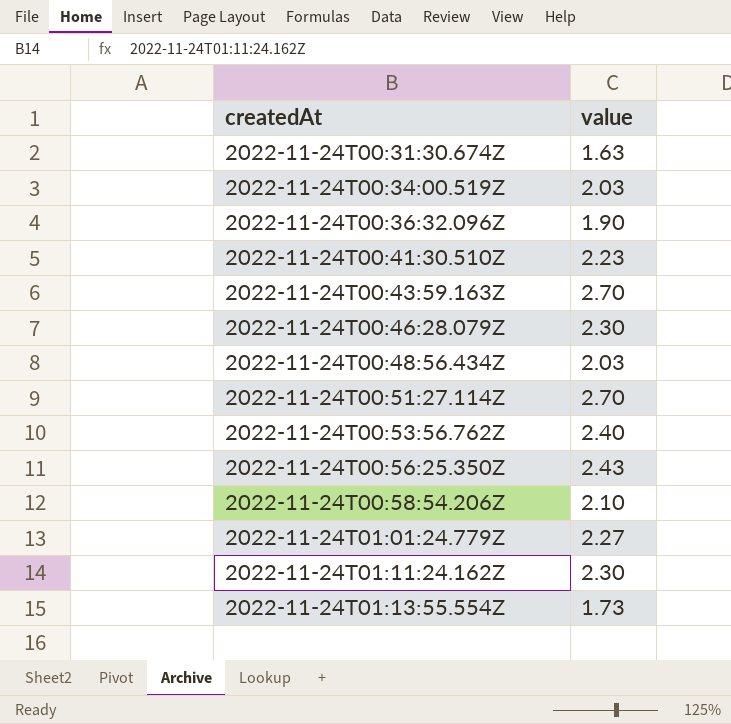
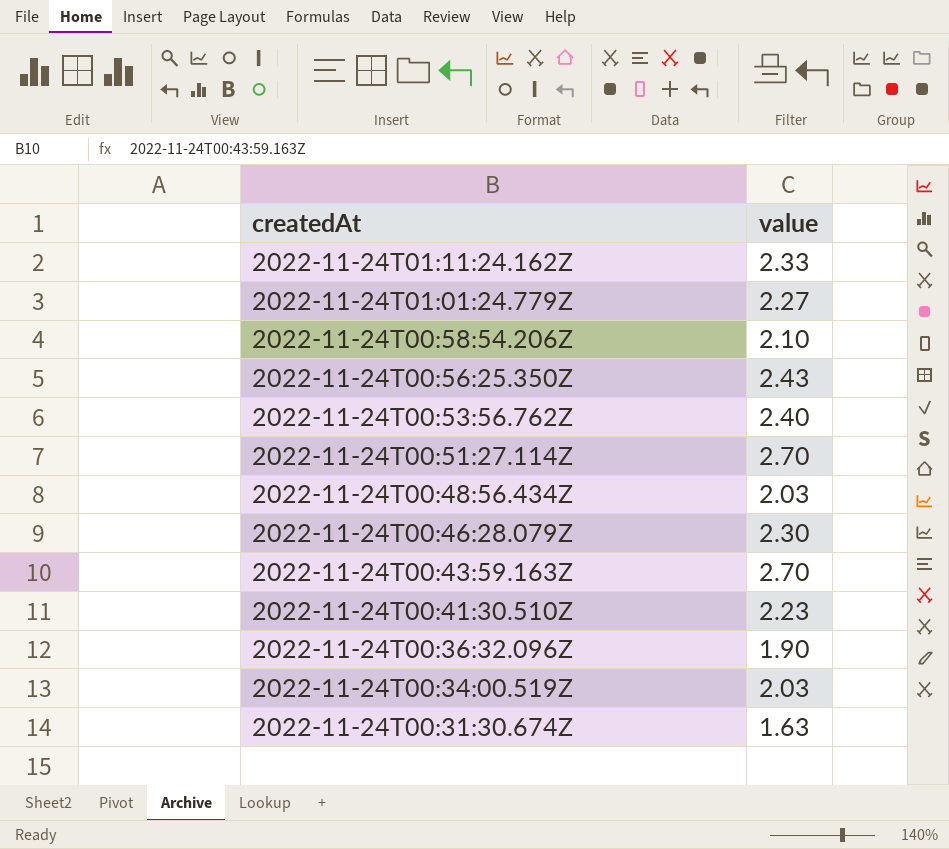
row order: createdAt ascending -> createdAt descending
row 2022-11-24T01:13:55.554Z: 1.73 -> none
2022-11-24T01:11:24.162Z | value: 2.30 -> 2.33

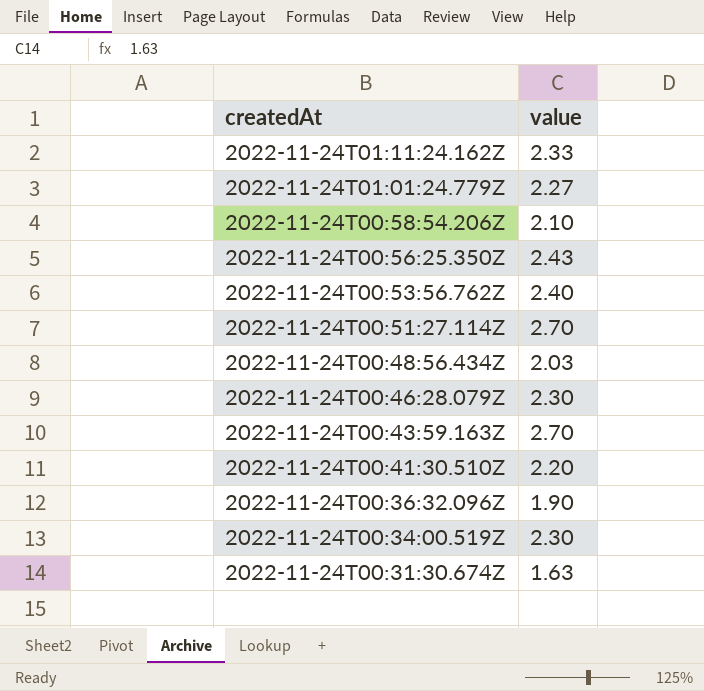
2022-11-24T00:41:30.510Z | value: 2.23 -> 2.20
2022-11-24T00:34:00.519Z | value: 2.03 -> 2.30

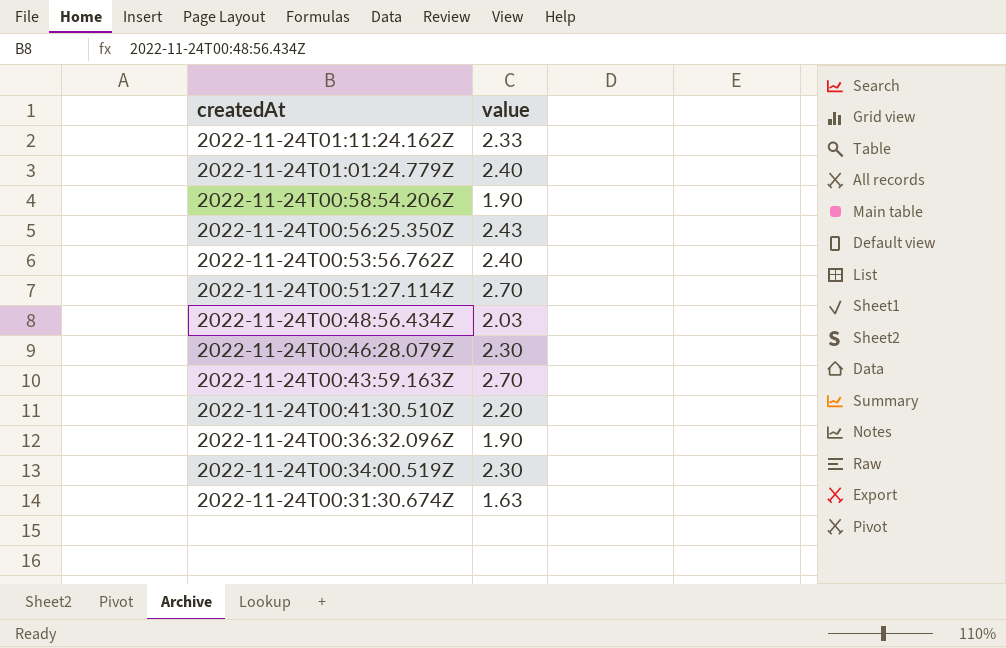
2022-11-24T01:01:24.779Z | value: 2.27 -> 2.40
2022-11-24T00:58:54.206Z | value: 2.10 -> 1.90

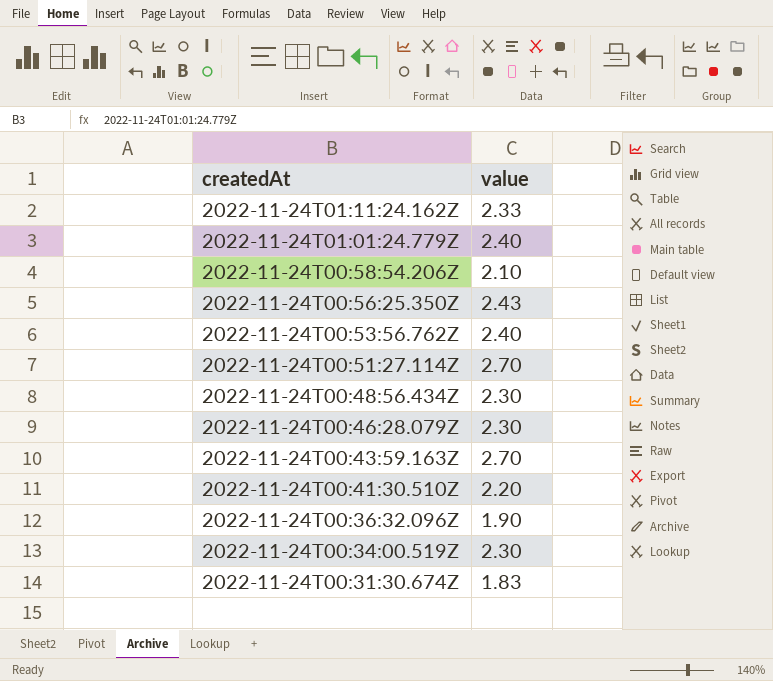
2022-11-24T00:58:54.206Z | value: 1.90 -> 2.10
2022-11-24T00:48:56.434Z | value: 2.03 -> 2.30
2022-11-24T00:31:30.674Z | value: 1.63 -> 1.83

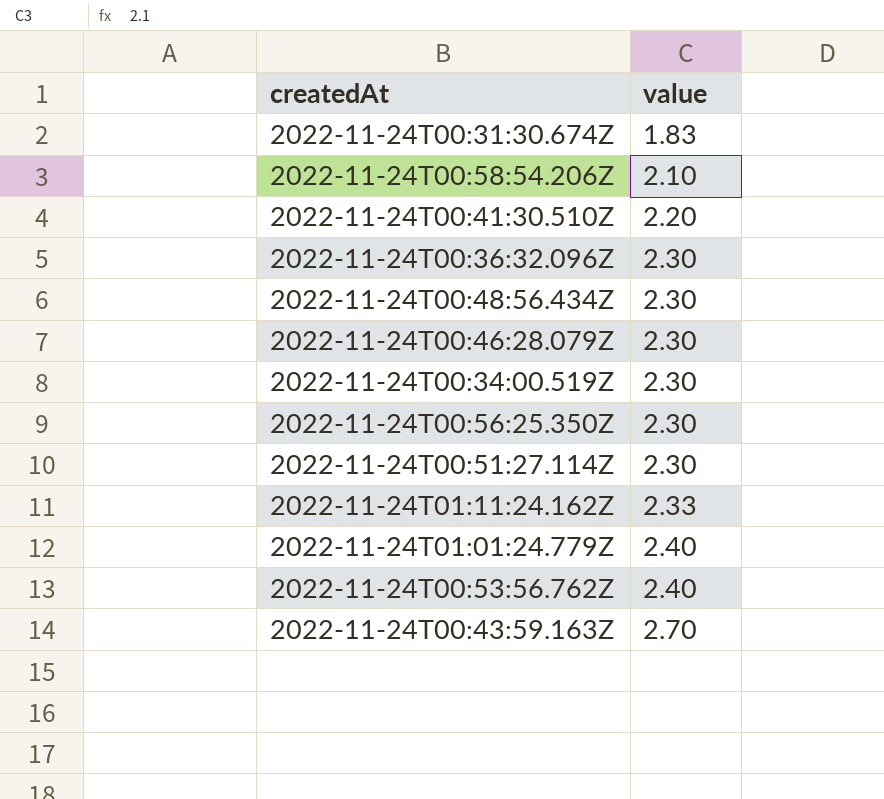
row order: createdAt descending -> value ascending
2022-11-24T00:36:32.096Z | value: 1.90 -> 2.30
2022-11-24T00:56:25.350Z | value: 2.43 -> 2.30
2022-11-24T00:51:27.114Z | value: 2.70 -> 2.30

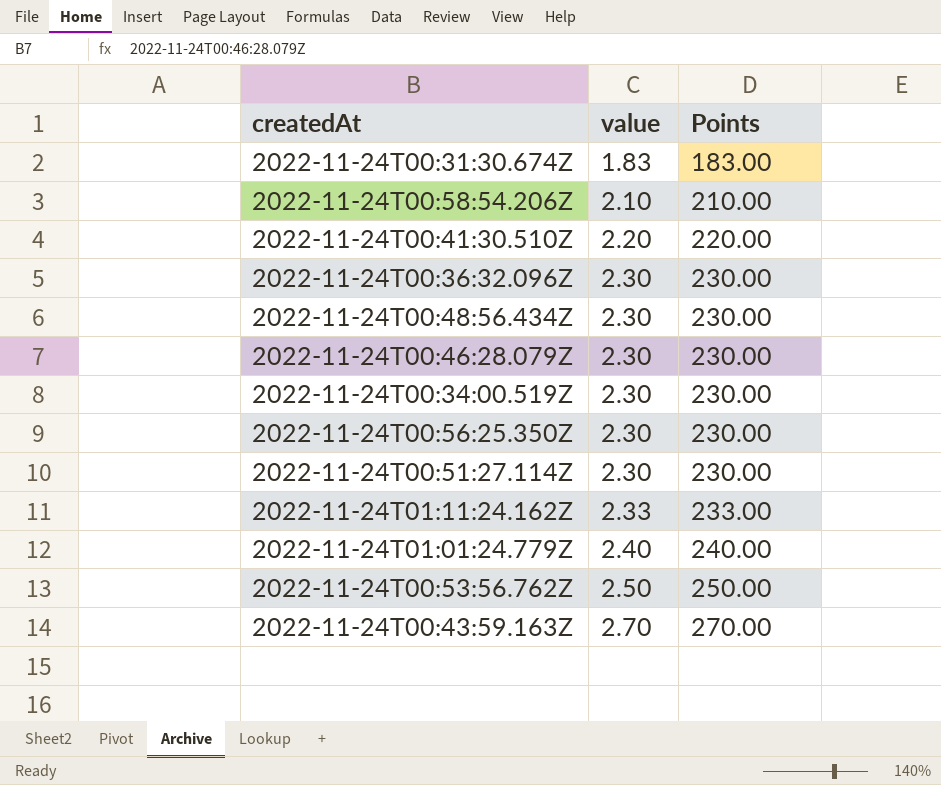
column Points | formula: none -> [value] * 100
2022-11-24T00:53:56.762Z | value: 2.40 -> 2.50

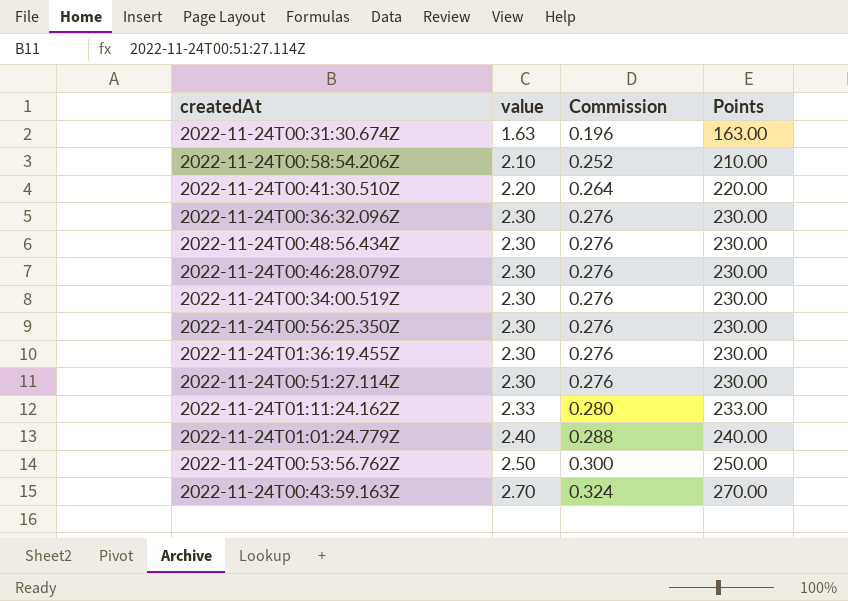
column Commission | formula: none -> [value] * 0.12
2022-11-24T00:31:30.674Z | value: 1.83 -> 1.63
2022-11-24T00:31:30.674Z | Points: 183.00 -> 163.00
row 2022-11-24T01:36:19.455Z: none -> 2.30 | 0.276 | 230.00

